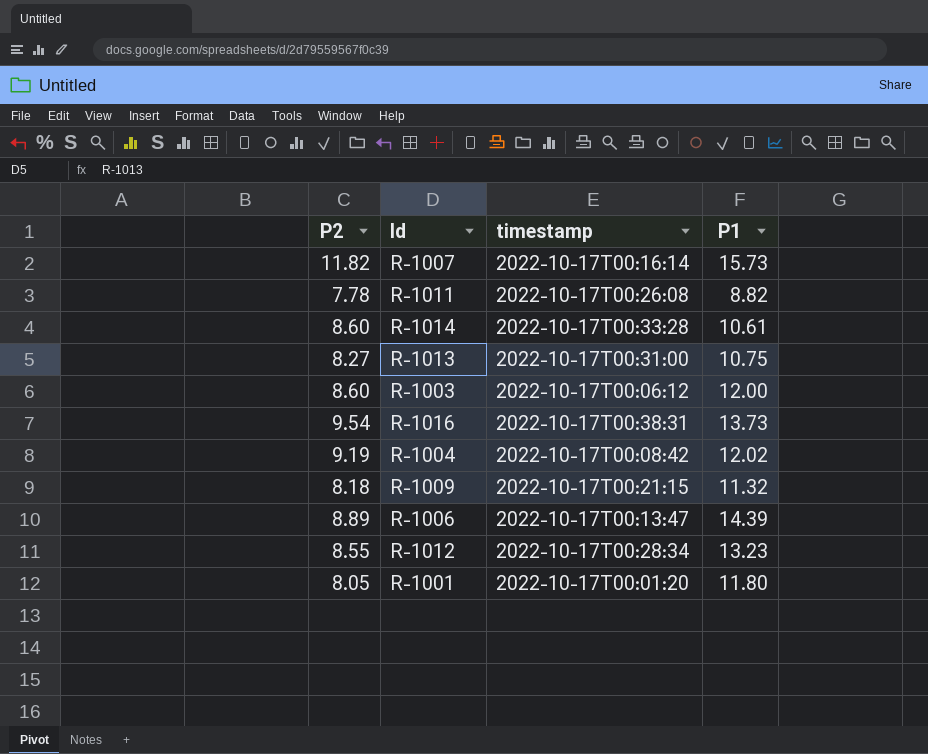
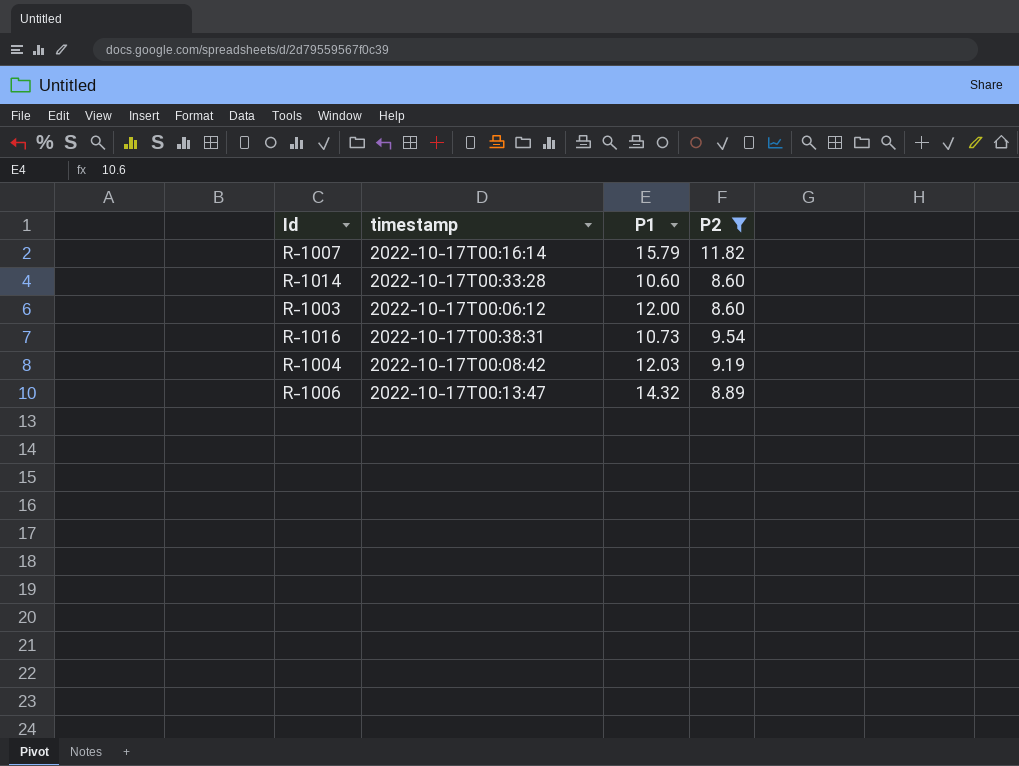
filter: none -> P2 >= 8.60
column P2 | position: 1 -> 4
R-1007 | P1: 15.73 -> 15.79
R-1014 | P1: 10.61 -> 10.60
R-1016 | P1: 13.73 -> 10.73
R-1004 | P1: 12.02 -> 12.03
R-1006 | P1: 14.39 -> 14.32

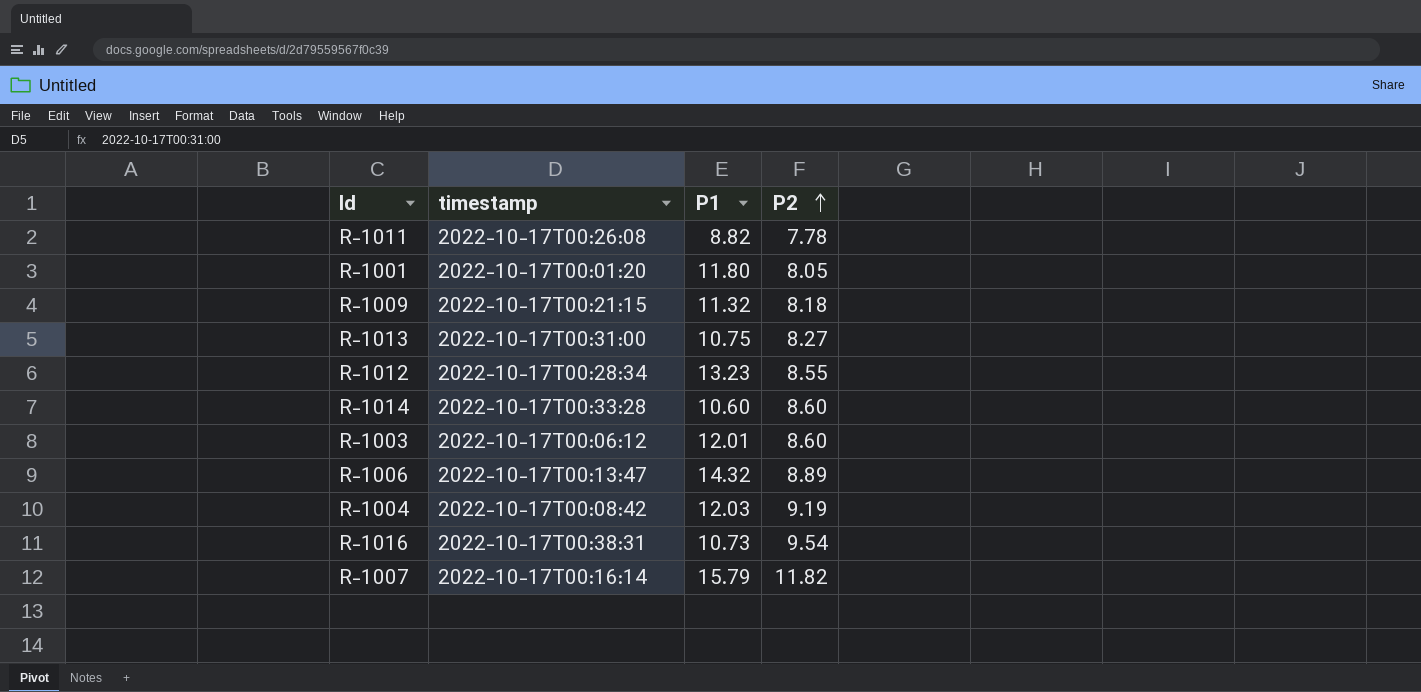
filter: P2 >= 8.60 -> none
row order: none -> P2 ascending
R-1003 | P1: 12.00 -> 12.01

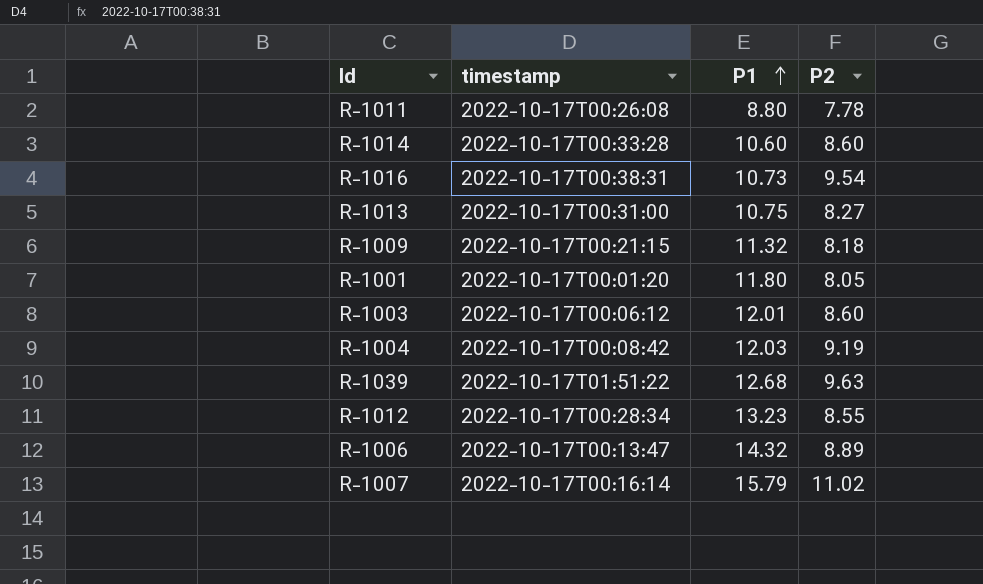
row order: P2 ascending -> P1 ascending
R-1011 | P1: 8.82 -> 8.80
row R-1039: none -> 2022-10-17T01:51:22 | 12.68 | 9.63
R-1007 | P2: 11.82 -> 11.02

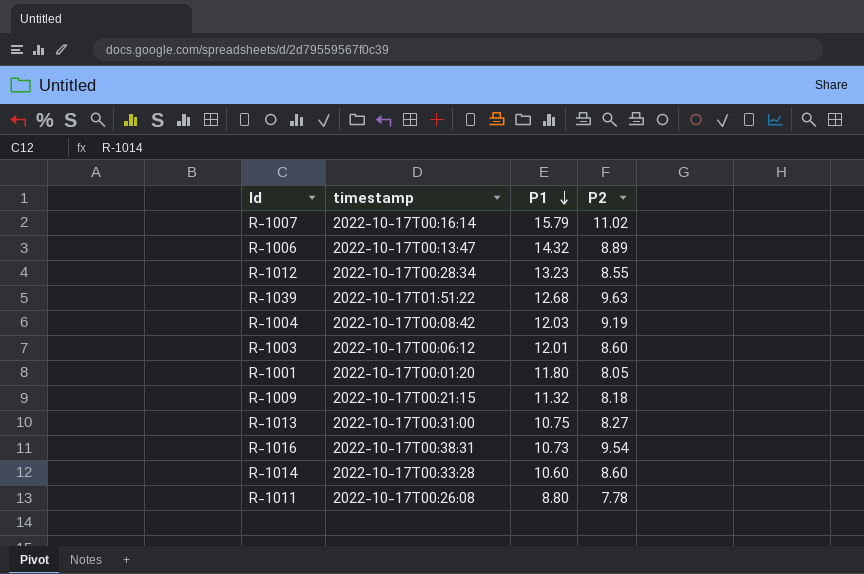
row order: P1 ascending -> P1 descending

